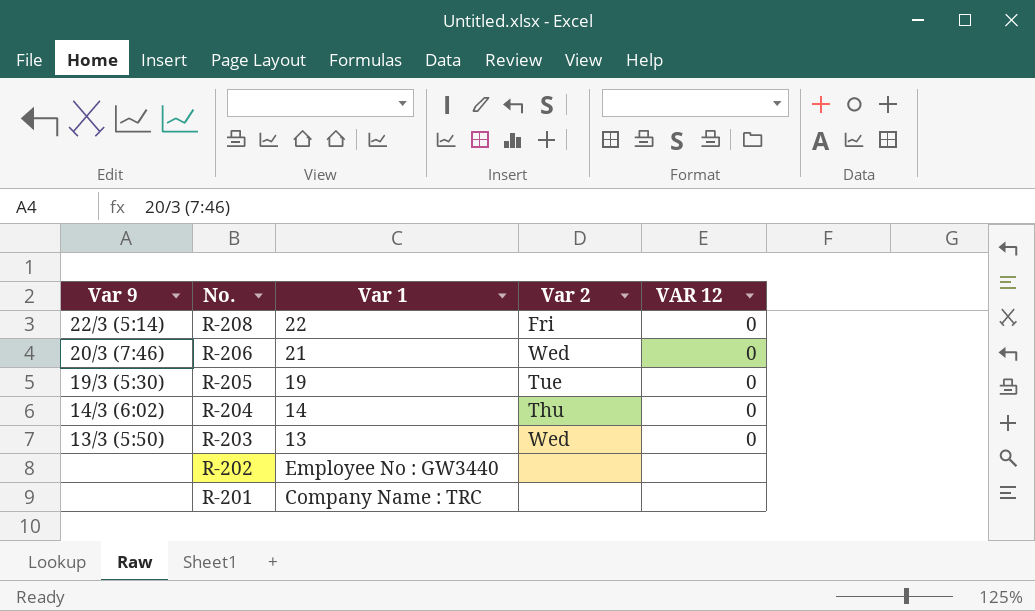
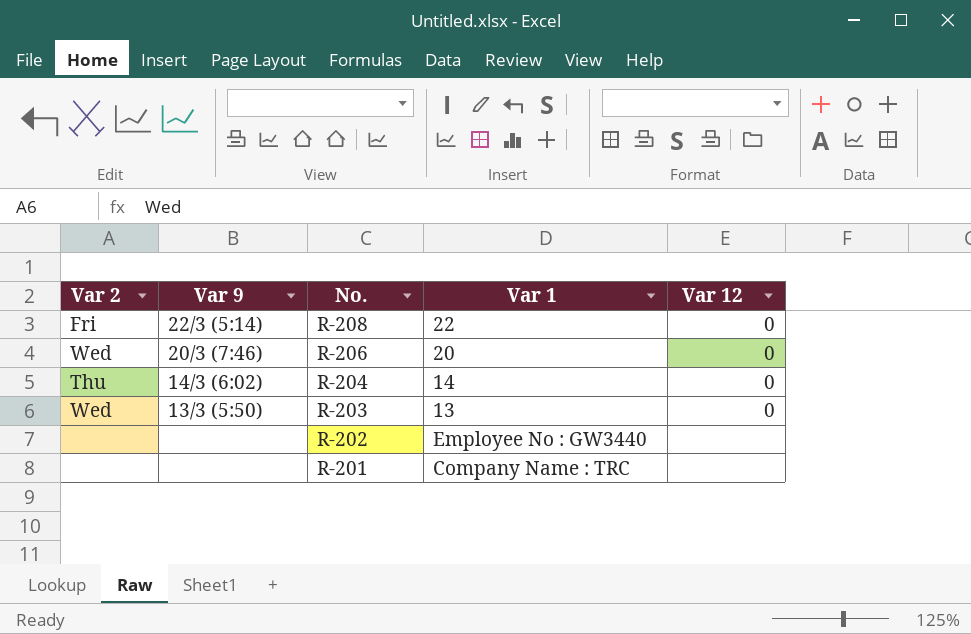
column Var 2 | position: 4 -> 1
column name: VAR 12 -> Var 12
row R-205: 19/3 (5:30) | 19 | Tue | 0 -> none
R-206 | Var 1: 21 -> 20

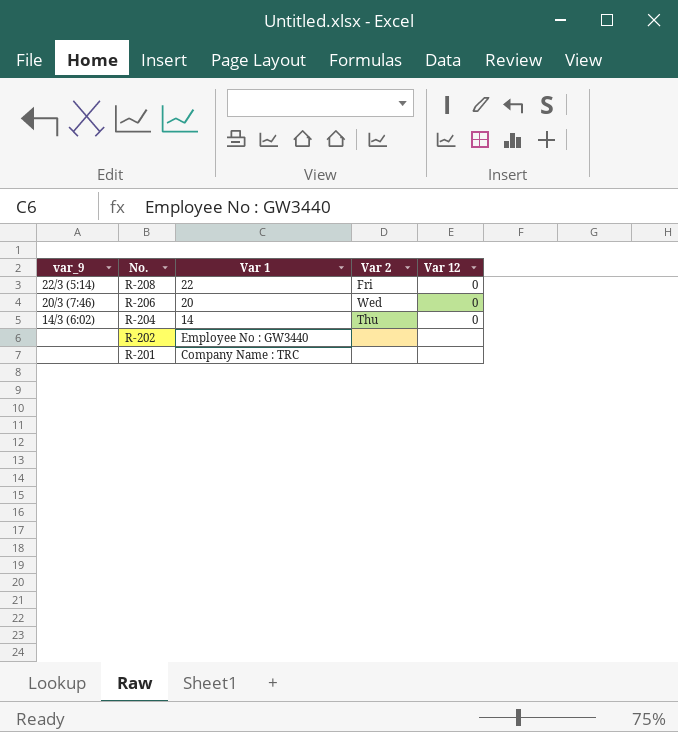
column name: Var 9 -> var_9
column Var 2 | position: 1 -> 4
row R-203: Wed | 13/3 (5:50) | 13 | 0 -> none

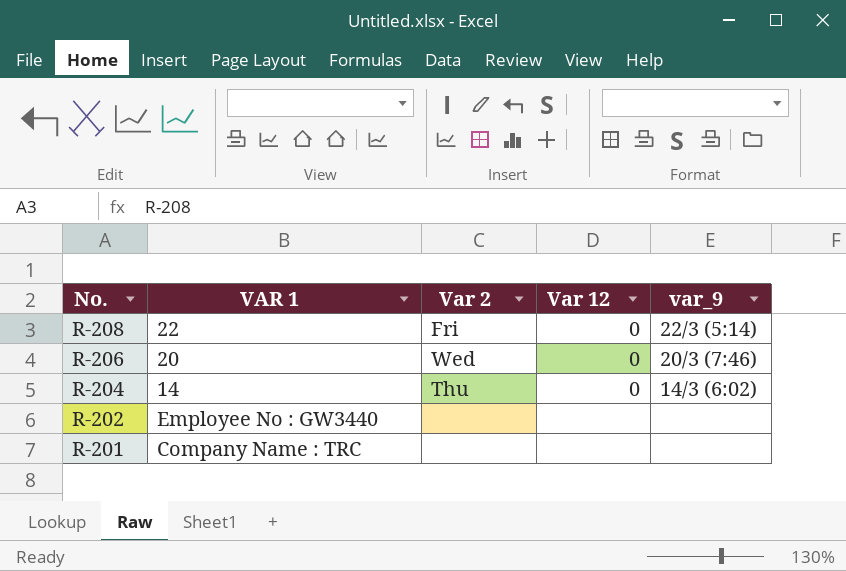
column name: Var 1 -> VAR 1
column var_9 | position: 1 -> 5

